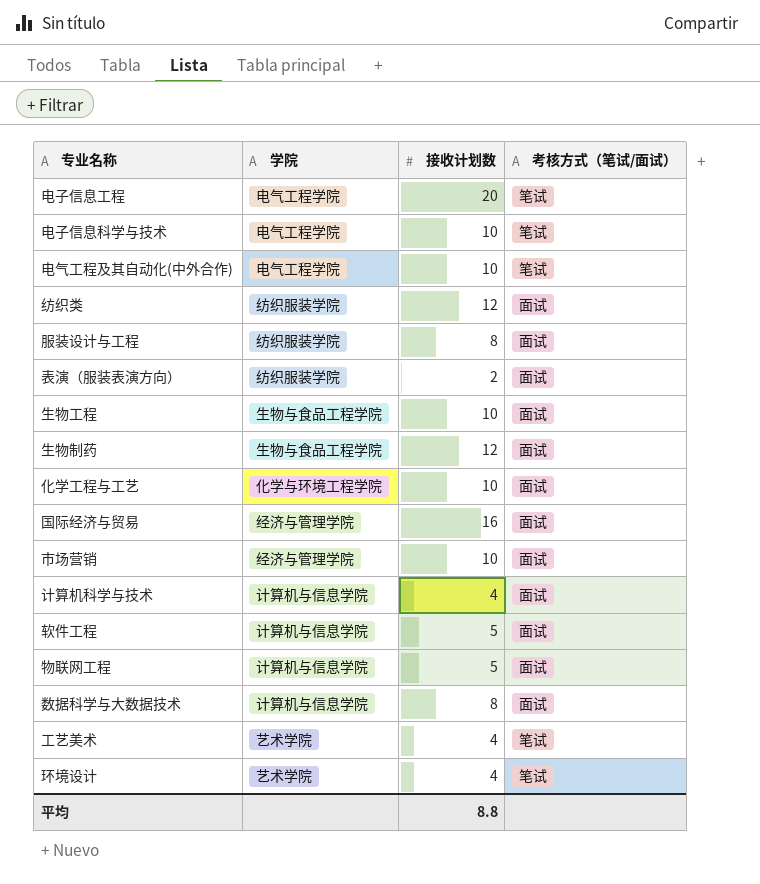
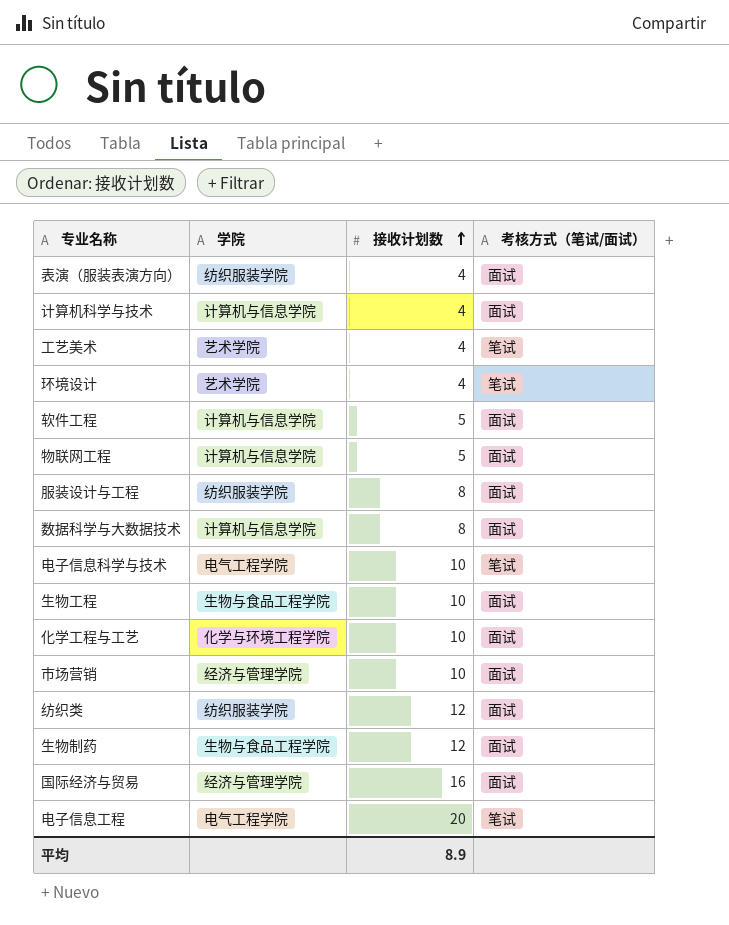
row order: none -> 接收计划数 ascending
row 电气工程及其自动化(中外合作): 电气工程学院 | 10 | 笔试 -> none
表演（服装表演方向） | 接收计划数: 2 -> 4
平均 | 接收计划数: 8.8 -> 8.9

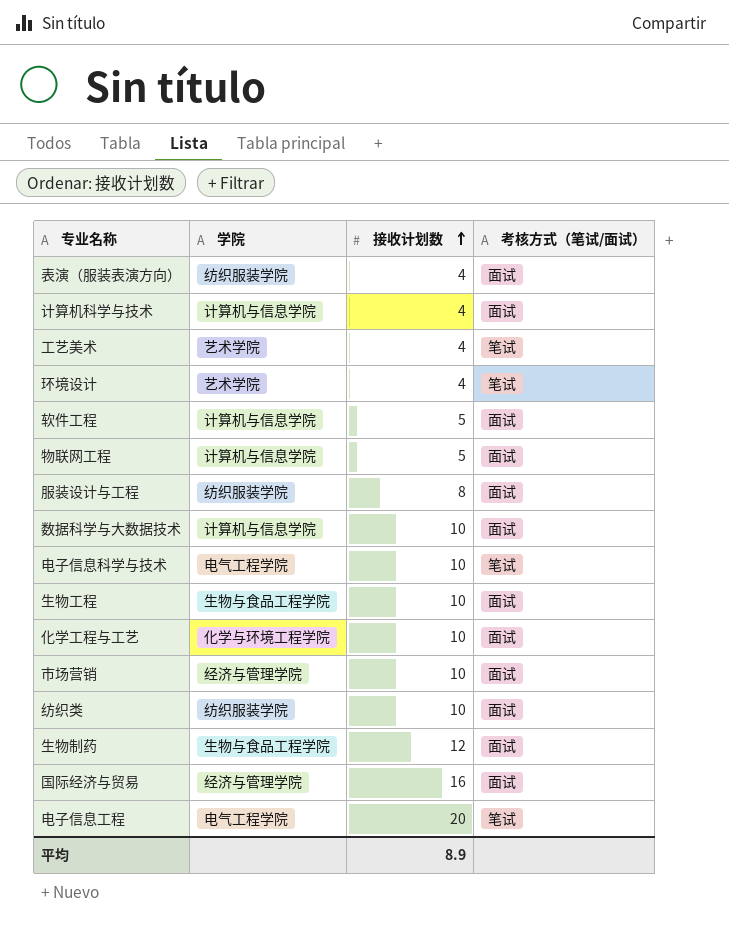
数据科学与大数据技术 | 接收计划数: 8 -> 10
纺织类 | 接收计划数: 12 -> 10

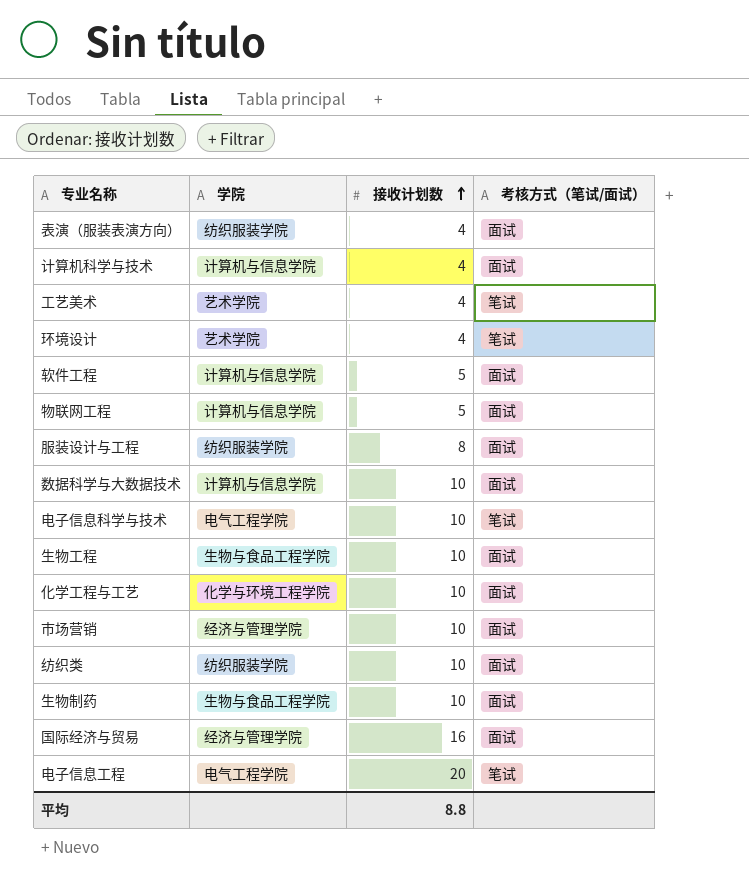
生物制药 | 接收计划数: 12 -> 10
平均 | 接收计划数: 8.9 -> 8.8

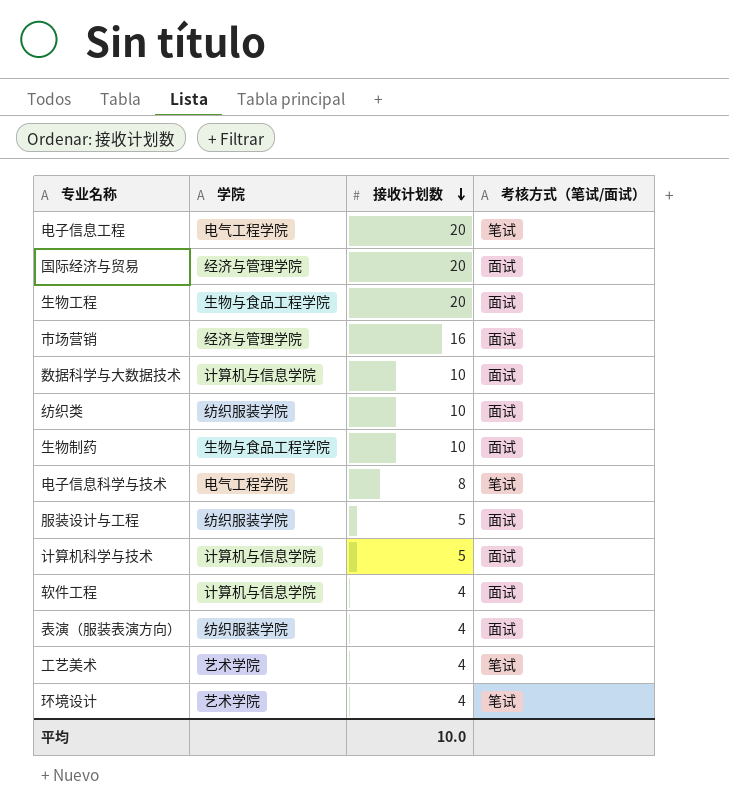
row order: 接收计划数 ascending -> 接收计划数 descending
row 物联网工程: 计算机与信息学院 | 5 | 面试 -> none
row 化学工程与工艺: 化学与环境工程学院 | 10 | 面试 -> none
国际经济与贸易 | 接收计划数: 16 -> 20
生物工程 | 接收计划数: 10 -> 20
市场营销 | 接收计划数: 10 -> 16
电子信息科学与技术 | 接收计划数: 10 -> 8
服装设计与工程 | 接收计划数: 8 -> 5
计算机科学与技术 | 接收计划数: 4 -> 5
软件工程 | 接收计划数: 5 -> 4
平均 | 接收计划数: 8.8 -> 10.0

